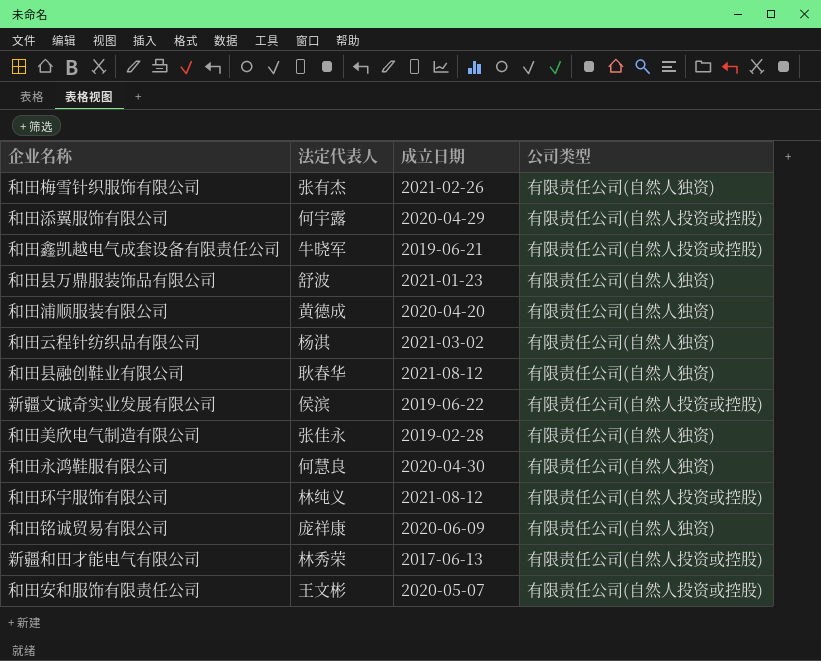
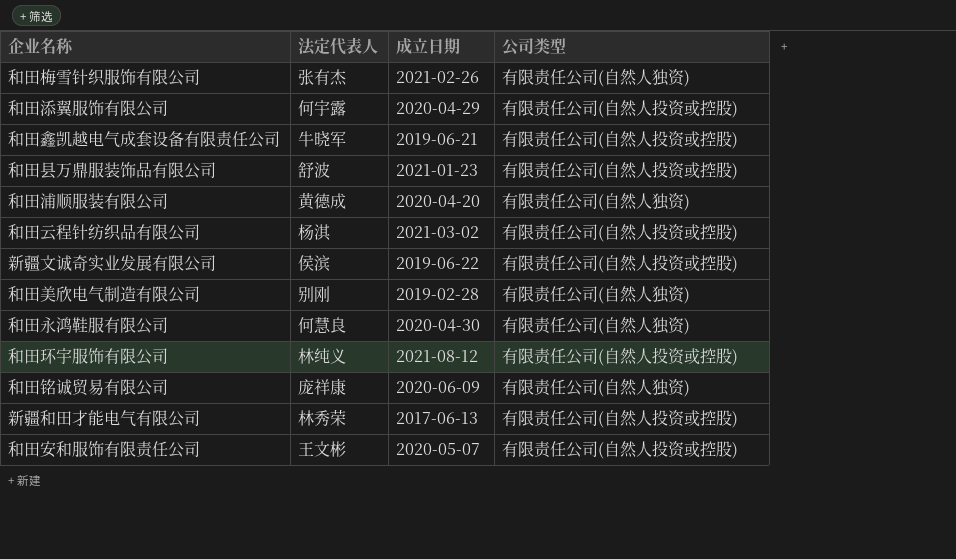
row 和田县融创鞋业有限公司: 耿春华 | 2021-08-12 | 有限责任公司(自然人独资) -> none
和田县万鼎服装饰品有限公司 | 公司类型: 有限责任公司(自然人独资) -> 有限责任公司(自然人投资或控股)
和田云程针纺织品有限公司 | 公司类型: 有限责任公司(自然人独资) -> 有限责任公司(自然人投资或控股)
和田美欣电气制造有限公司 | 法定代表人: 张佳永 -> 别刚

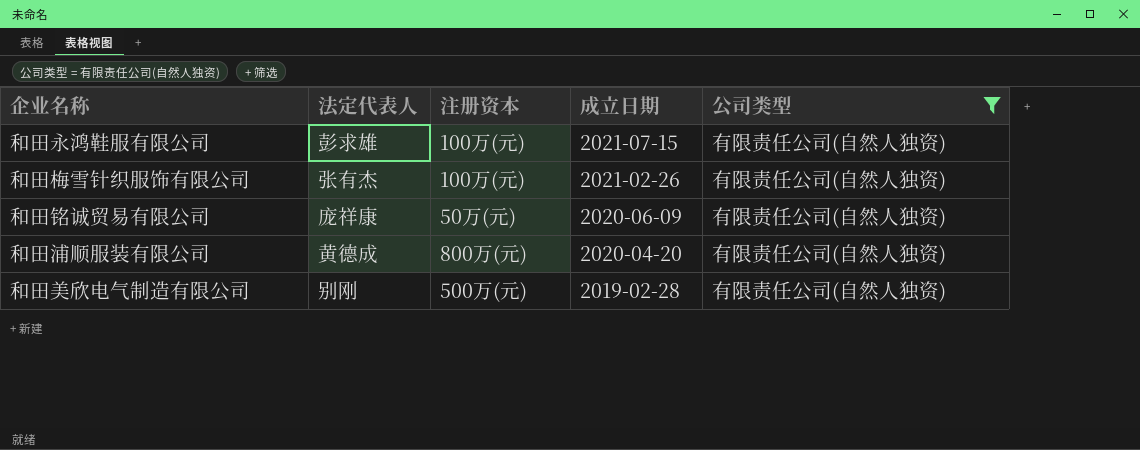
filter: none -> 公司类型 = 有限责任公司(自然人独资)
row order: none -> 成立日期 descending
column 注册资本 | position: none -> 3
和田永鸿鞋服有限公司 | 法定代表人: 何慧良 -> 彭求雄
和田永鸿鞋服有限公司 | 成立日期: 2020-04-30 -> 2021-07-15

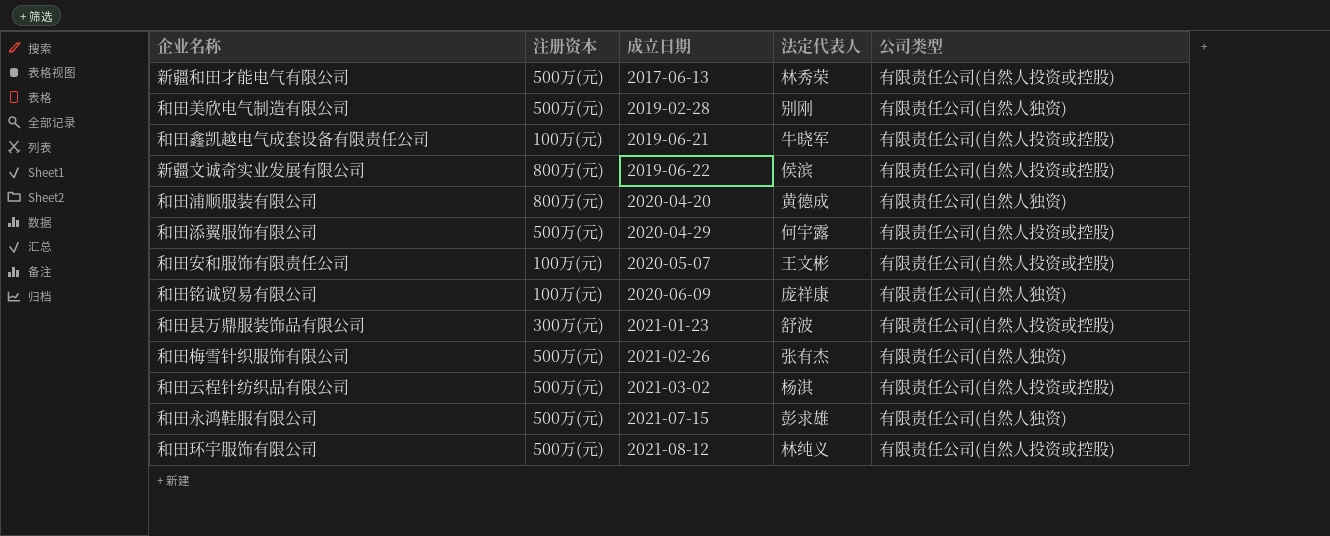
filter: 公司类型 = 有限责任公司(自然人独资) -> none
row order: 成立日期 descending -> 成立日期 ascending
column 法定代表人 | position: 2 -> 4
和田铭诚贸易有限公司 | 注册资本: 50万(元) -> 100万(元)
和田梅雪针织服饰有限公司 | 注册资本: 100万(元) -> 500万(元)
和田永鸿鞋服有限公司 | 注册资本: 100万(元) -> 500万(元)

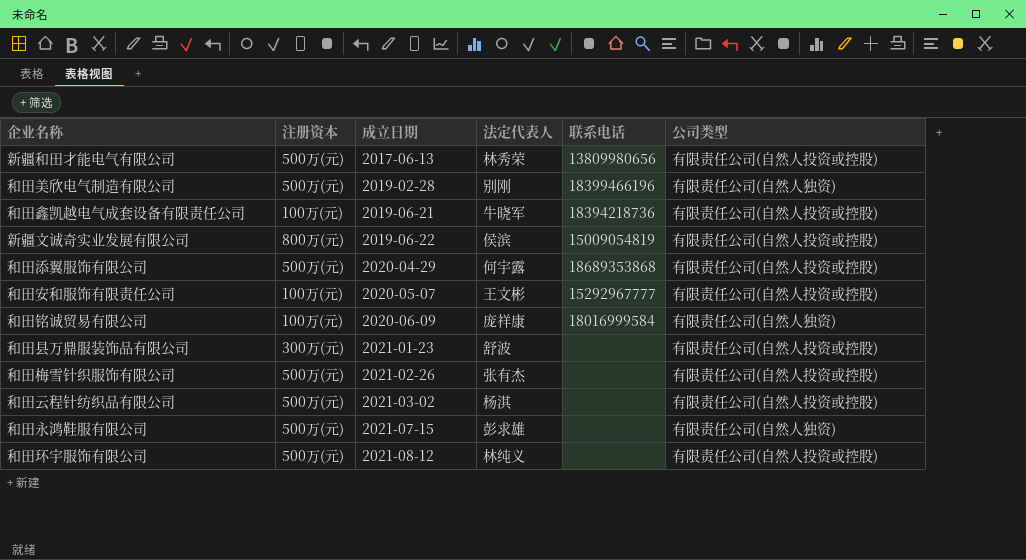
column 联系电话 | position: none -> 5
row 和田浦顺服装有限公司: 800万(元) | 2020-04-20 | 黄德成 | 有限责任公司(自然人独资) -> none
和田梅雪针织服饰有限公司 | 公司类型: 有限责任公司(自然人独资) -> 有限责任公司(自然人投资或控股)

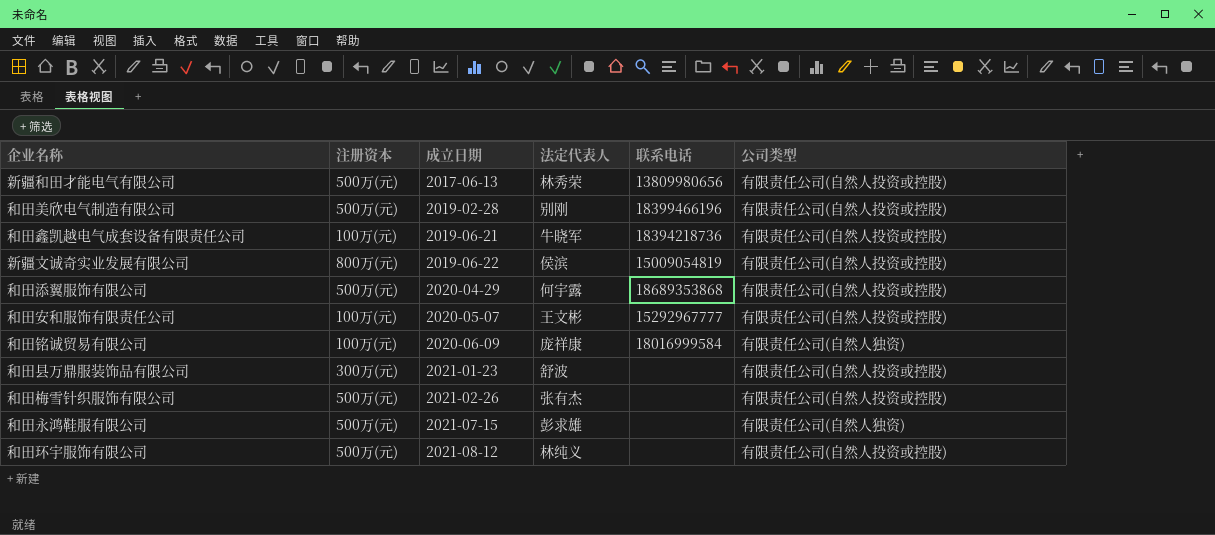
row 和田云程针纺织品有限公司: 500万(元) | 2021-03-02 | 杨淇 | none | 有限责任公司(自然人投资或控股) -> none
和田美欣电气制造有限公司 | 公司类型: 有限责任公司(自然人独资) -> 有限责任公司(自然人投资或控股)

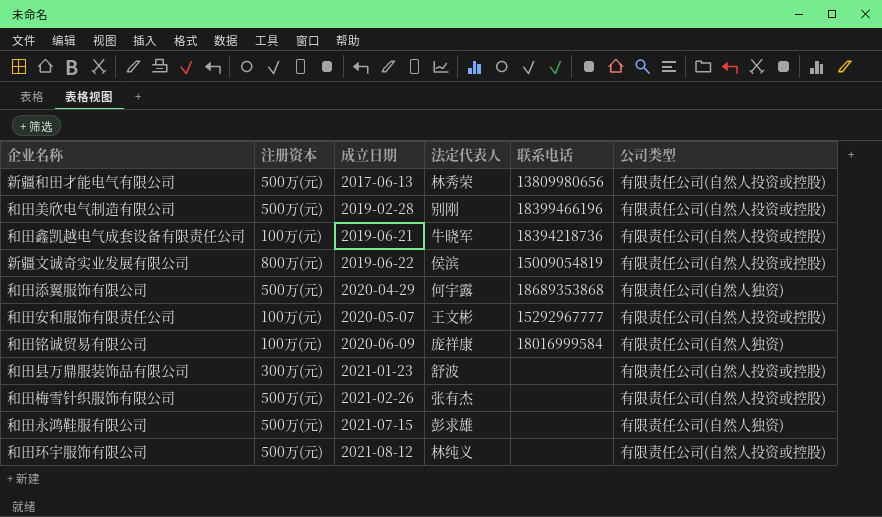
和田添翼服饰有限公司 | 公司类型: 有限责任公司(自然人投资或控股) -> 有限责任公司(自然人独资)

